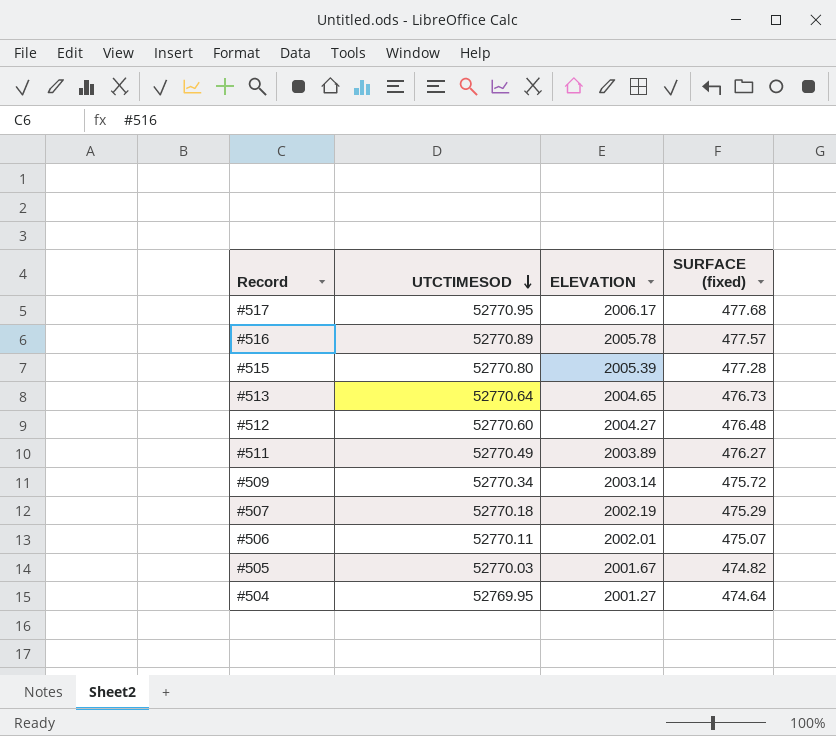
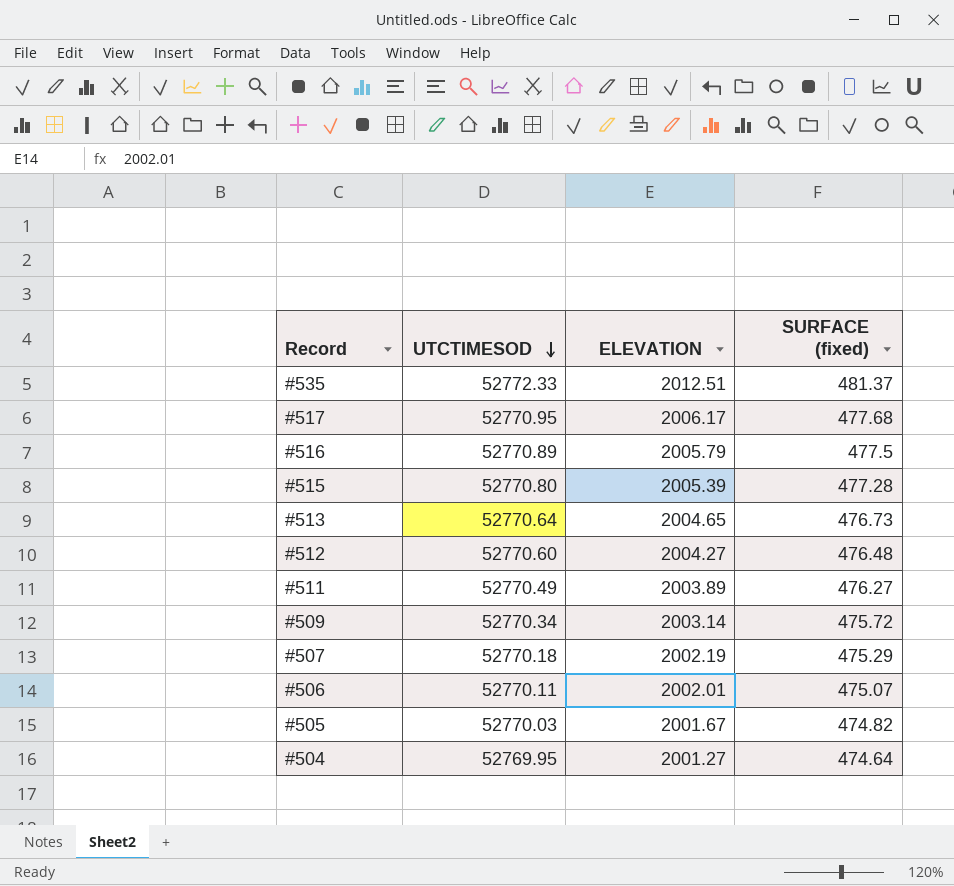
row #535: none -> 52772.33 | 2012.51 | 481.37
#516 | ELEVATION: 2005.78 -> 2005.79
#516 | SURFACE (fixed): 477.57 -> 477.5

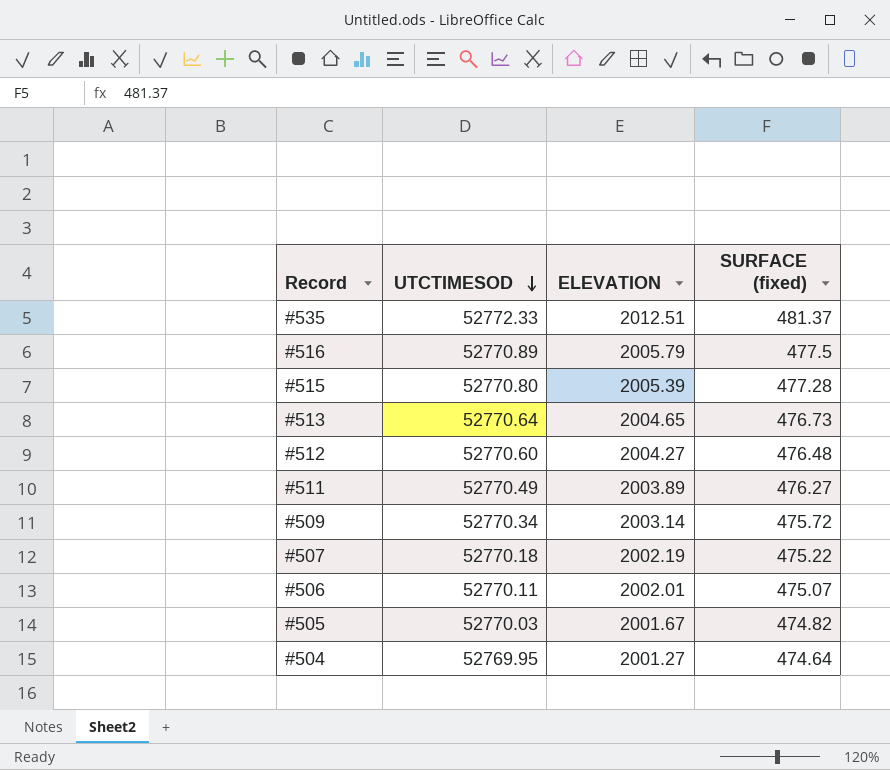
row #517: 52770.95 | 2006.17 | 477.68 -> none
#507 | SURFACE (fixed): 475.29 -> 475.22

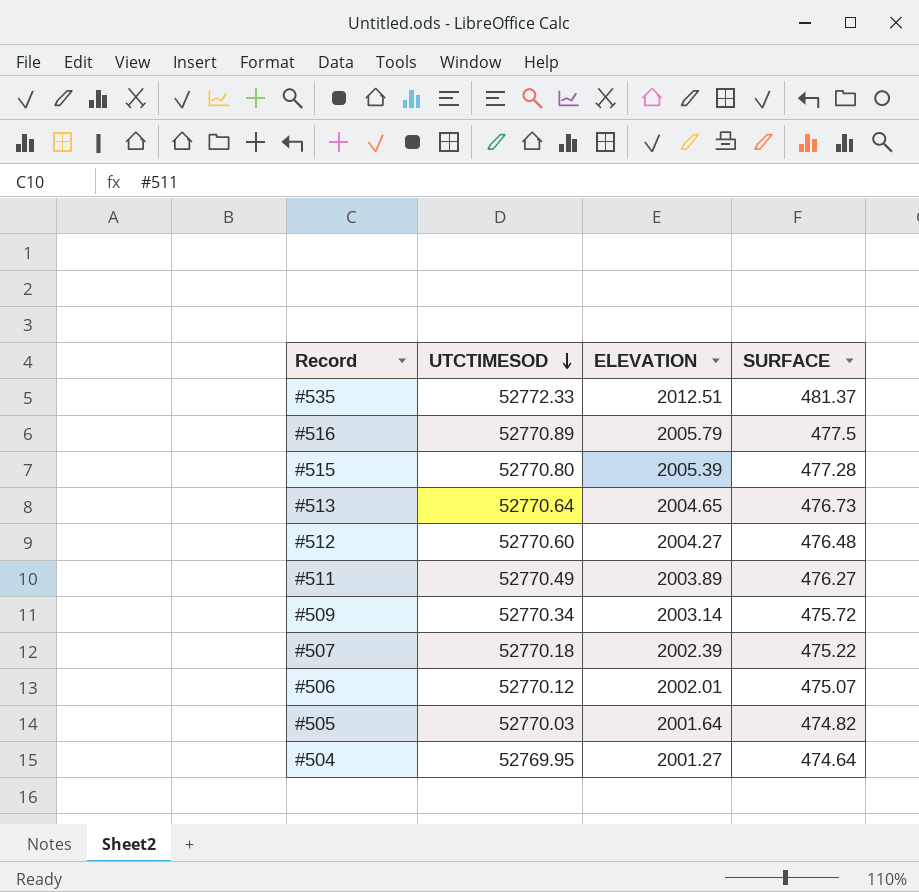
column name: SURFACE (fixed) -> SURFACE
#507 | ELEVATION: 2002.19 -> 2002.39
#506 | UTCTIMESOD: 52770.11 -> 52770.12
#505 | ELEVATION: 2001.67 -> 2001.64

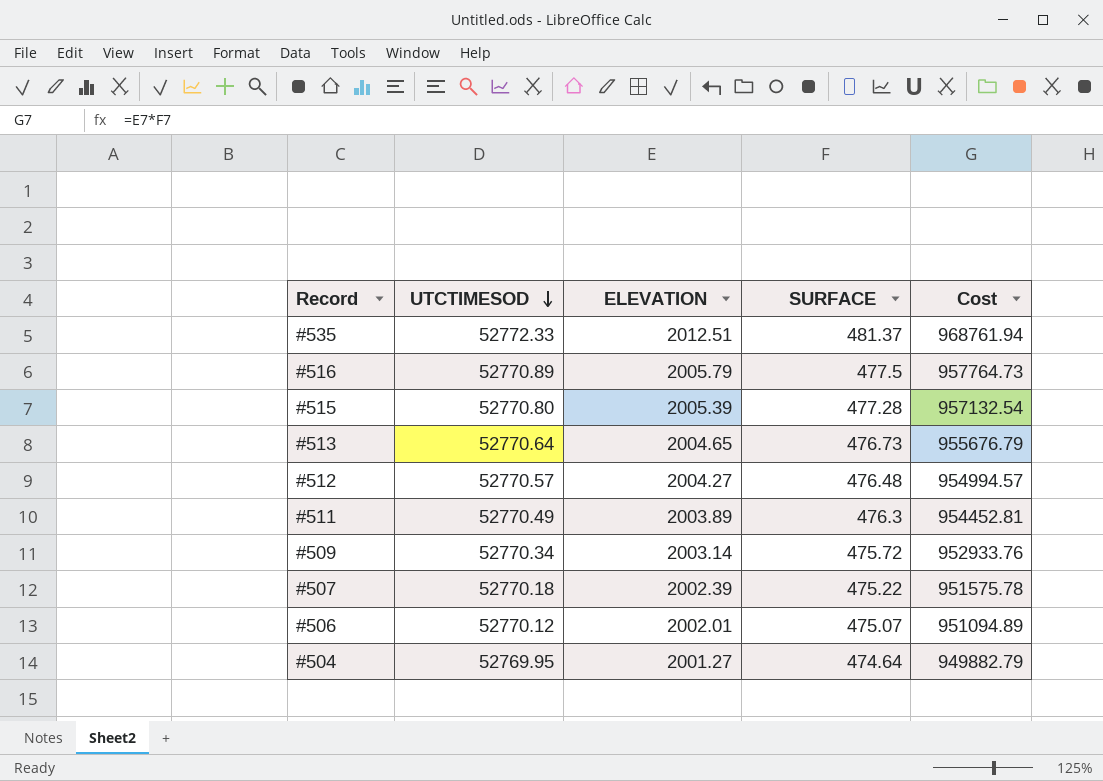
column Cost | formula: none -> [ELEVATION] * [SURFACE]
row #505: 52770.03 | 2001.64 | 474.82 -> none
#512 | UTCTIMESOD: 52770.60 -> 52770.57
#511 | SURFACE: 476.27 -> 476.3

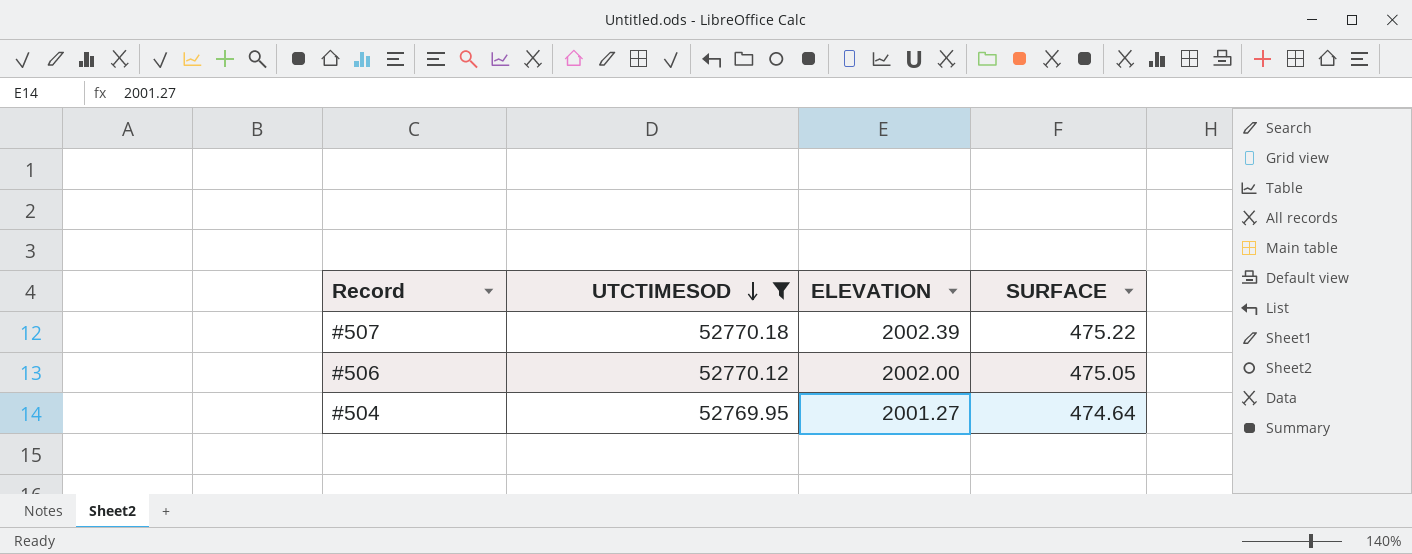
filter: none -> UTCTIMESOD <= 52770.18
column Cost | formula: [ELEVATION] * [SURFACE] -> none
#506 | ELEVATION: 2002.01 -> 2002.00
#506 | SURFACE: 475.07 -> 475.05

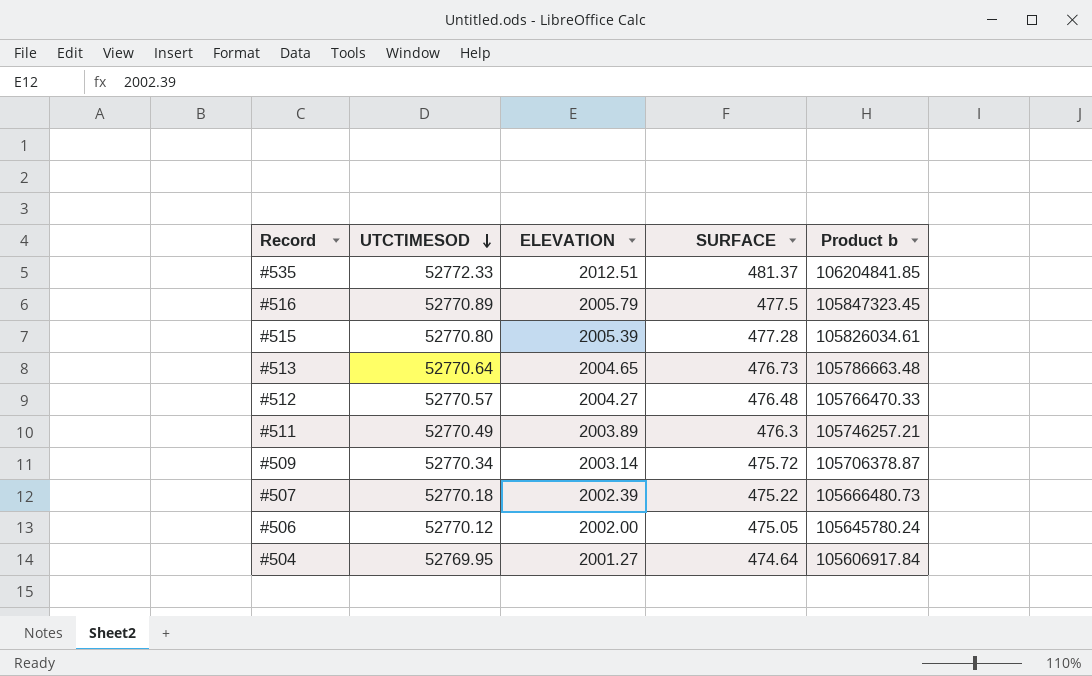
filter: UTCTIMESOD <= 52770.18 -> none
column Product b | formula: none -> [UTCTIMESOD] * [ELEVATION]

